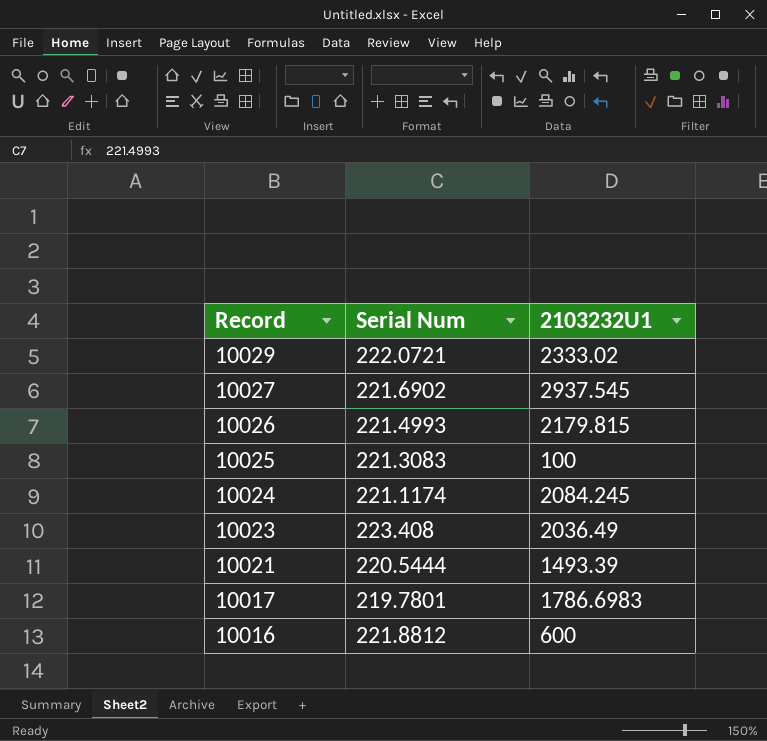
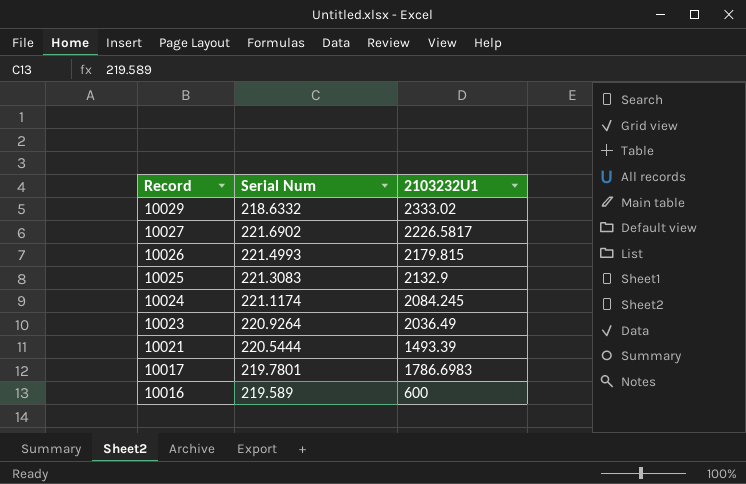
10029 | Serial Num: 222.0721 -> 218.6332
10027 | 2103232U1: 2937.545 -> 2226.5817
10025 | 2103232U1: 100 -> 2132.9
10023 | Serial Num: 223.408 -> 220.9264
10016 | Serial Num: 221.8812 -> 219.589

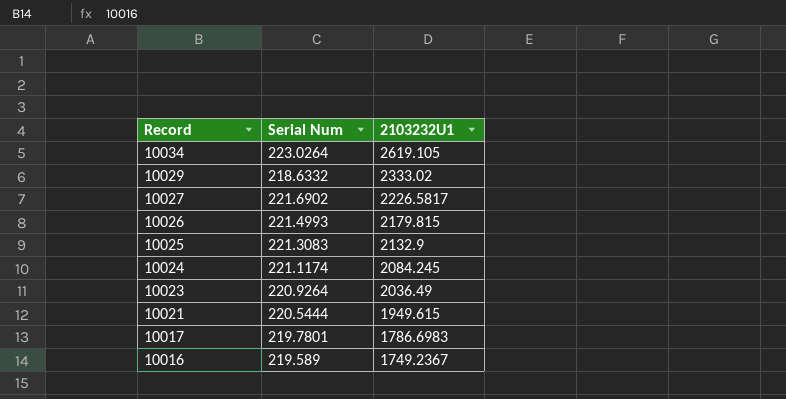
row 10034: none -> 223.0264 | 2619.105
10021 | 2103232U1: 1493.39 -> 1949.615
10016 | 2103232U1: 600 -> 1749.2367

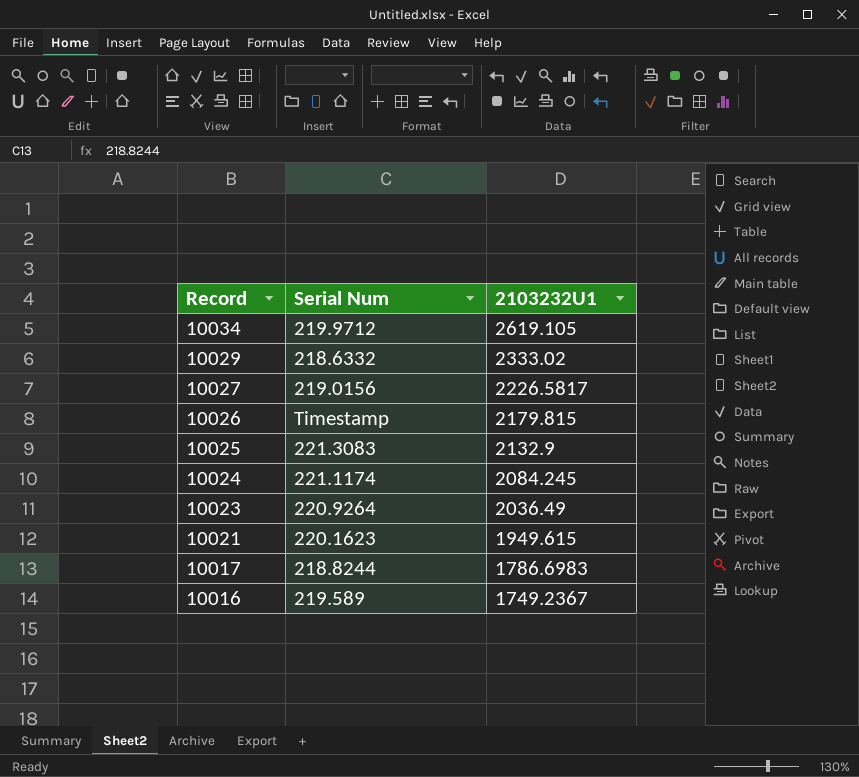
10034 | Serial Num: 223.0264 -> 219.9712
10027 | Serial Num: 221.6902 -> 219.0156
10026 | Serial Num: 221.4993 -> Timestamp
10021 | Serial Num: 220.5444 -> 220.1623
10017 | Serial Num: 219.7801 -> 218.8244

